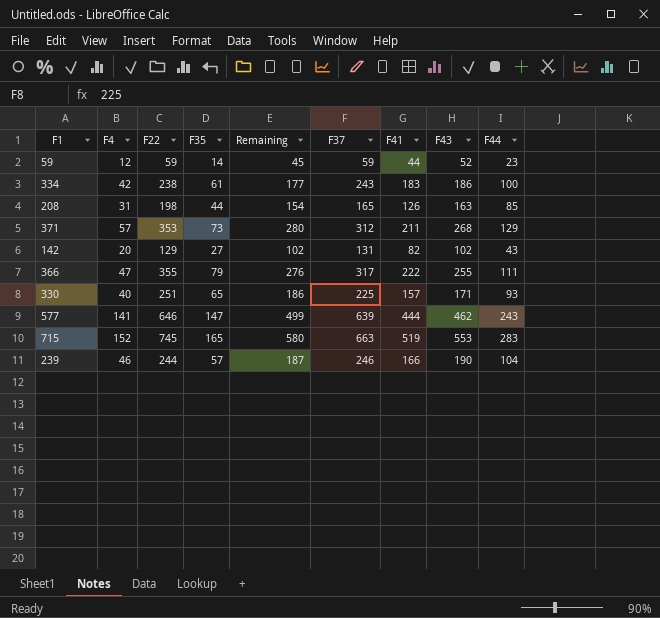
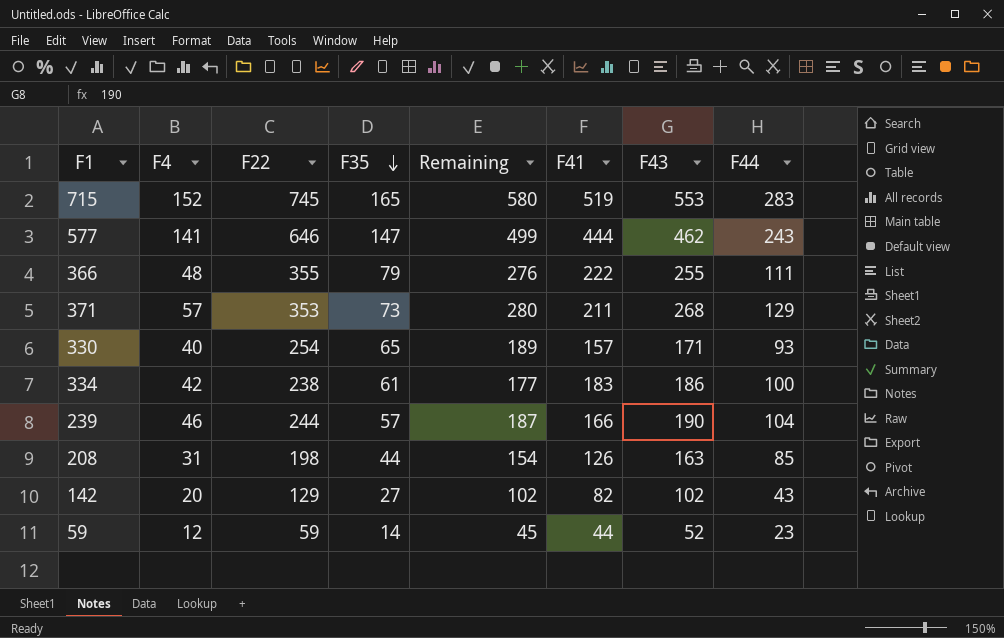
row order: none -> F35 descending
column F37 | position: 6 -> none
366 | F4: 47 -> 48
330 | F22: 251 -> 254
330 | Remaining: 186 -> 189

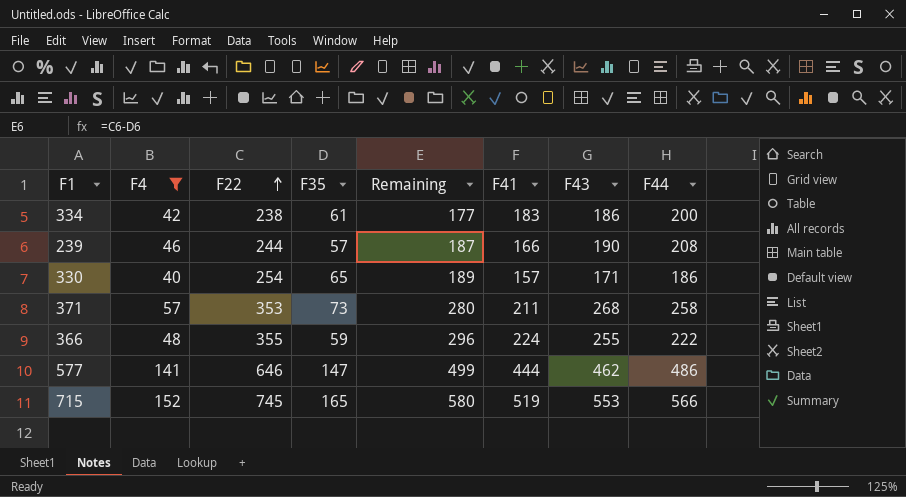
filter: none -> F4 >= 40
row order: F35 descending -> F22 ascending
334 | F44: 100 -> 200
239 | F44: 104 -> 208
330 | F44: 93 -> 186
371 | F44: 129 -> 258
366 | F35: 79 -> 59
366 | Remaining: 276 -> 296
366 | F41: 222 -> 224
366 | F44: 111 -> 222
577 | F44: 243 -> 486
715 | F44: 283 -> 566

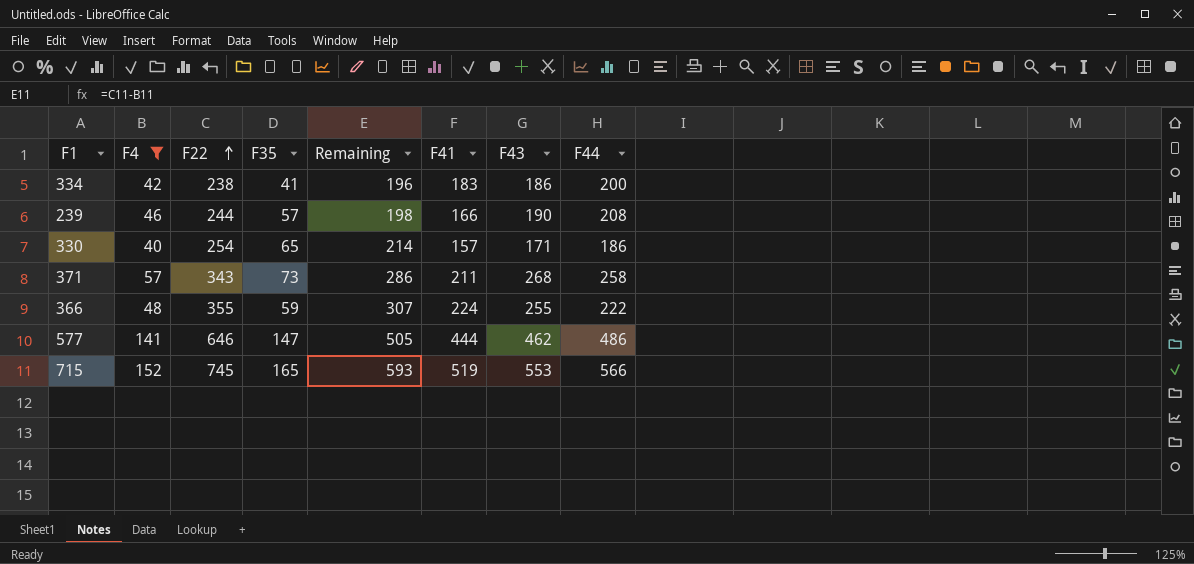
column Remaining | formula: [F22] - [F35] -> [F22] - [F4]
334 | F35: 61 -> 41
371 | F22: 353 -> 343

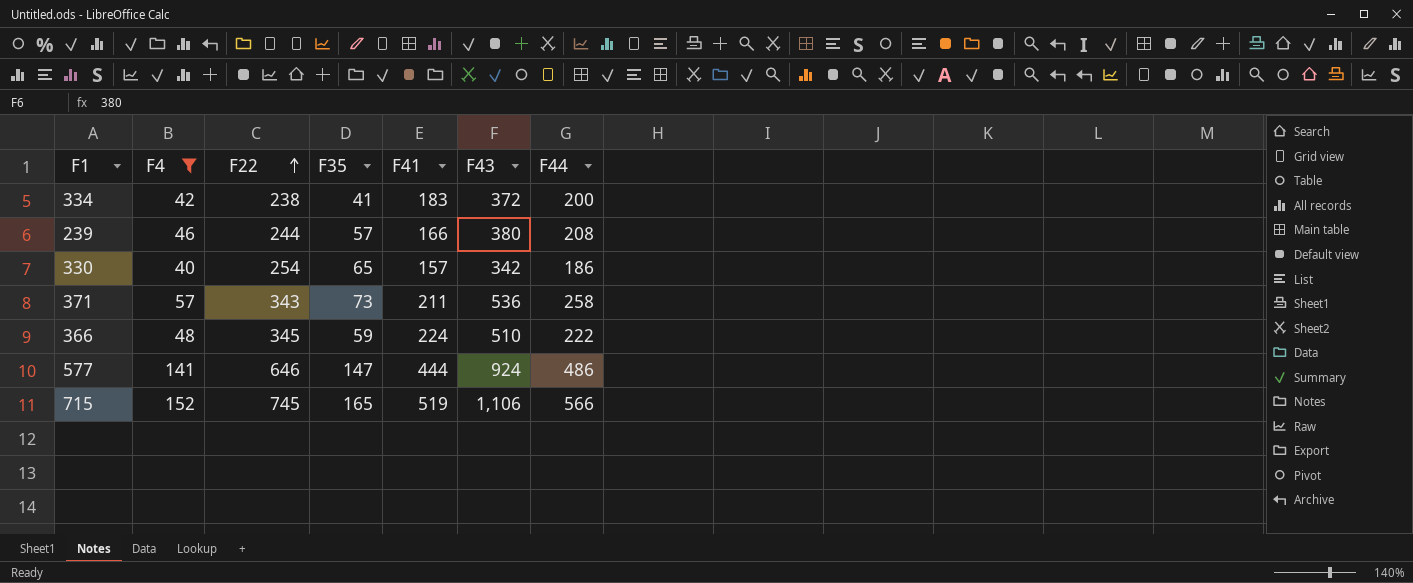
column Remaining | formula: [F22] - [F4] -> none
334 | F43: 186 -> 372
239 | F43: 190 -> 380
330 | F43: 171 -> 342
371 | F43: 268 -> 536
366 | F22: 355 -> 345
366 | F43: 255 -> 510
577 | F43: 462 -> 924
715 | F43: 553 -> 1,106

